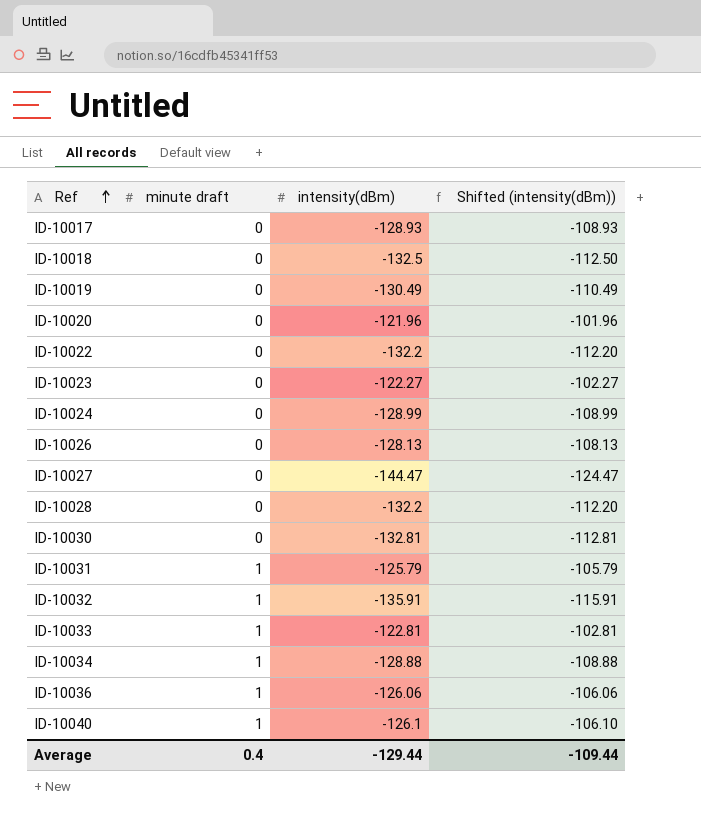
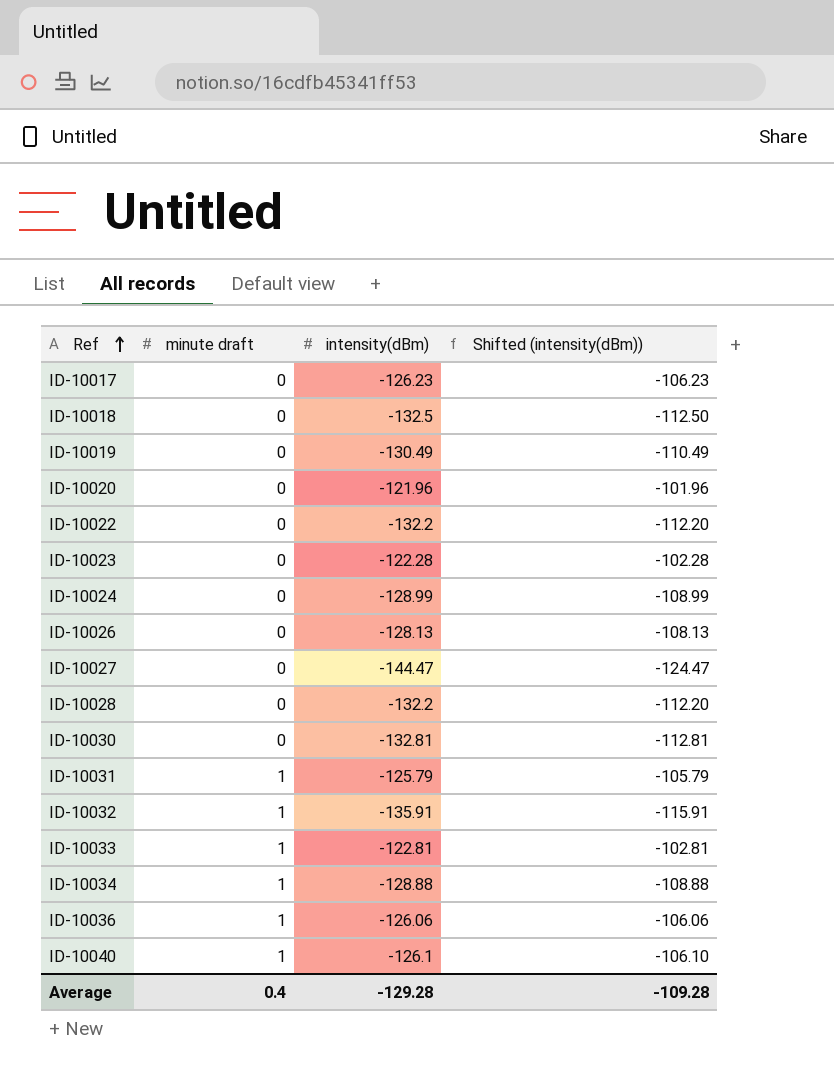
ID-10017 | intensity(dBm): -128.93 -> -126.23
ID-10017 | Shifted (intensity(dBm)): -108.93 -> -106.23
ID-10023 | intensity(dBm): -122.27 -> -122.28
ID-10023 | Shifted (intensity(dBm)): -102.27 -> -102.28
Average | intensity(dBm): -129.44 -> -129.28
Average | Shifted (intensity(dBm)): -109.44 -> -109.28

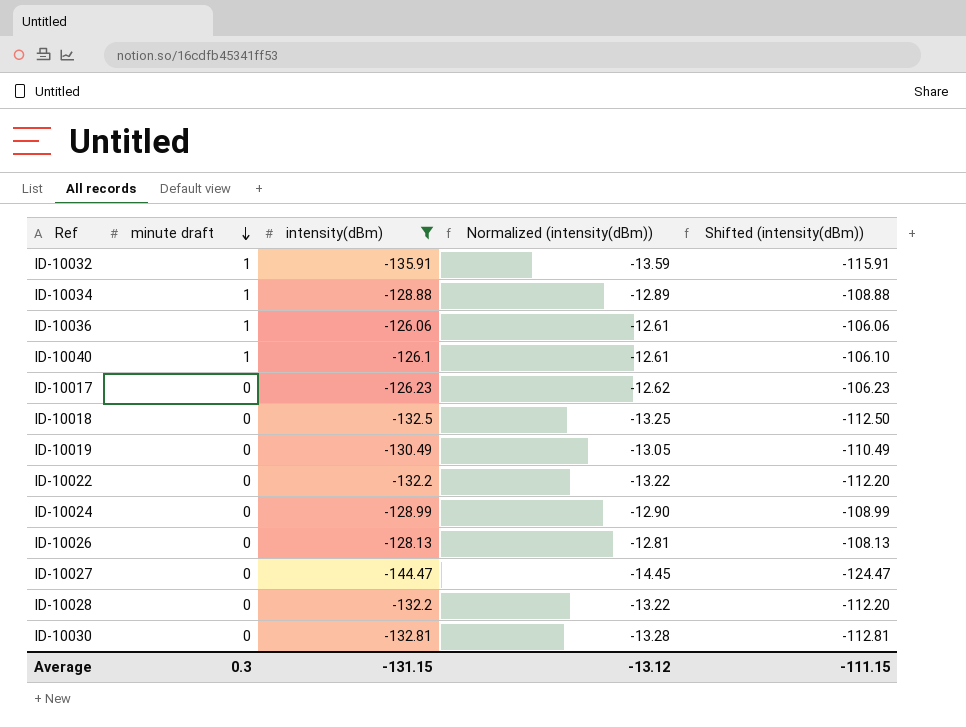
filter: none -> intensity(dBm) <= -126.06
row order: Ref ascending -> minute draft descending
column Normalized (intensity(dBm)) | formula: none -> [intensity(dBm)] * 0.1
Average | minute draft: 0.4 -> 0.3
Average | intensity(dBm): -129.28 -> -131.15
Average | Shifted (intensity(dBm)): -109.28 -> -111.15

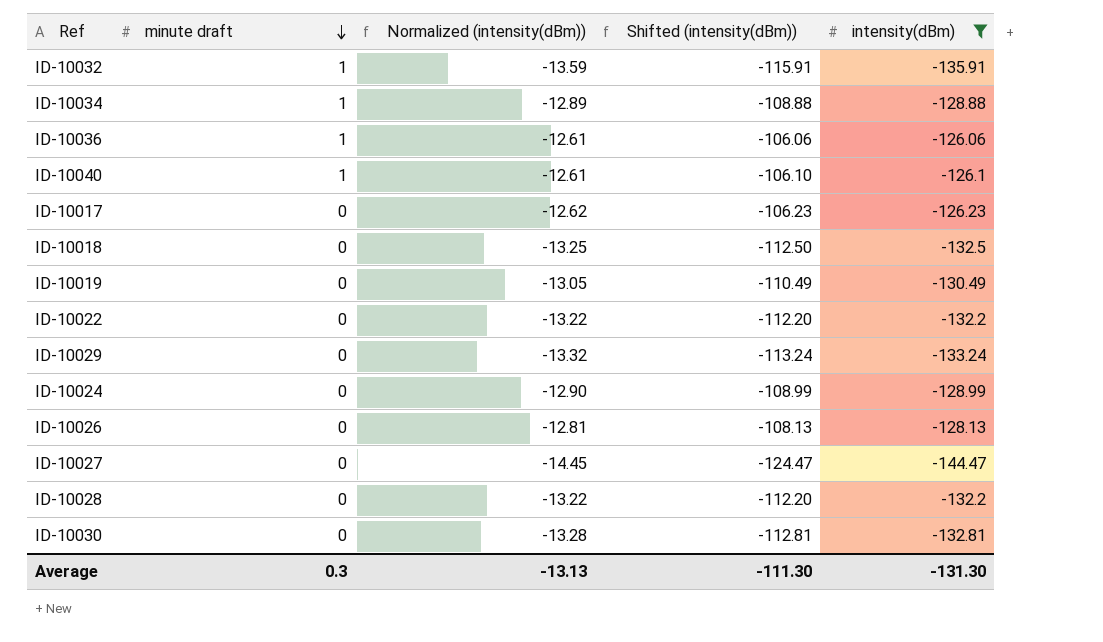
column intensity(dBm) | position: 3 -> 5
row ID-10029: none -> 0 | -13.32 | -113.24 | -133.24
Average | Normalized (intensity(dBm)): -13.12 -> -13.13
Average | Shifted (intensity(dBm)): -111.15 -> -111.30
Average | intensity(dBm): -131.15 -> -131.30

